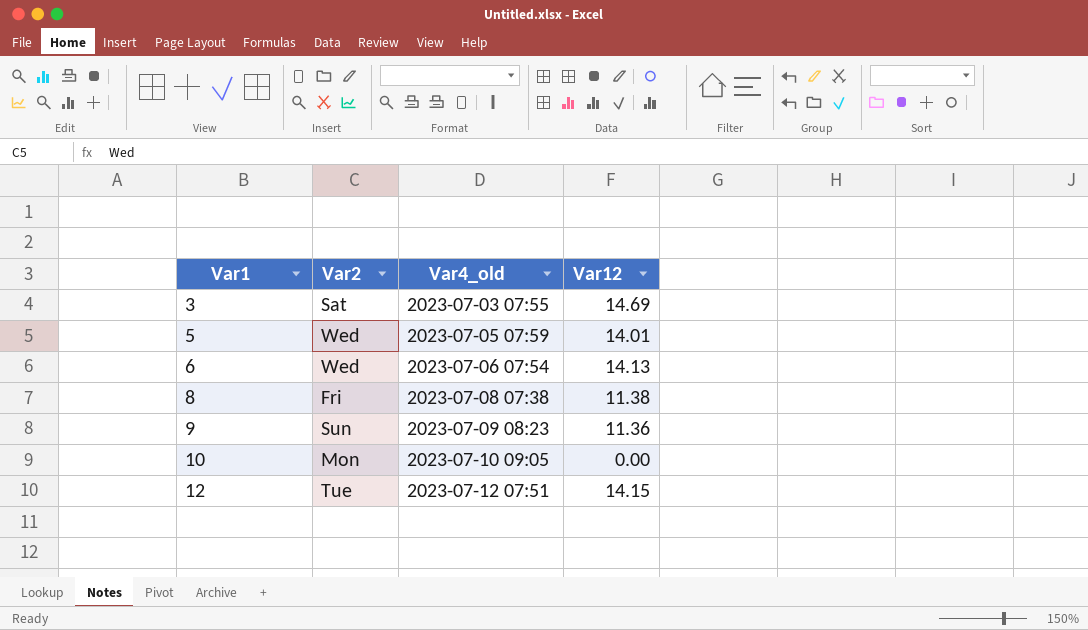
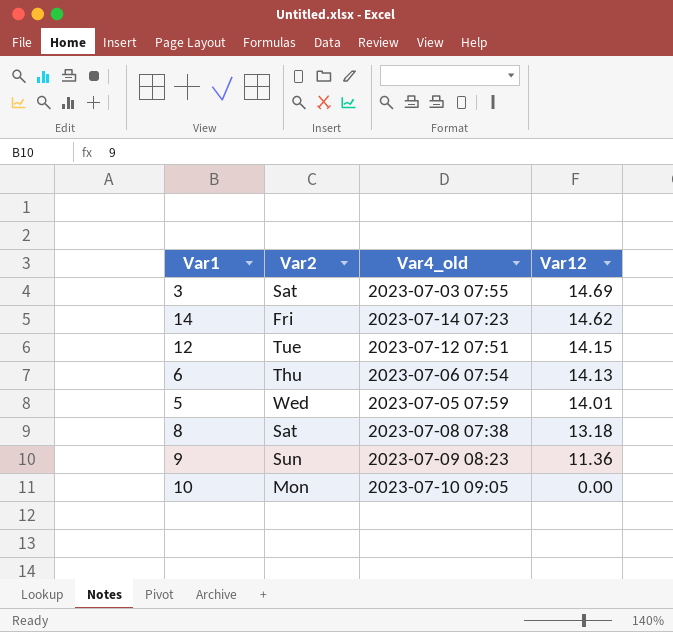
row order: Var1 ascending -> Var12 descending
row 14: none -> Fri | 2023-07-14 07:23 | 14.62
6 | Var2: Wed -> Thu
8 | Var2: Fri -> Sat
8 | Var12: 11.38 -> 13.18

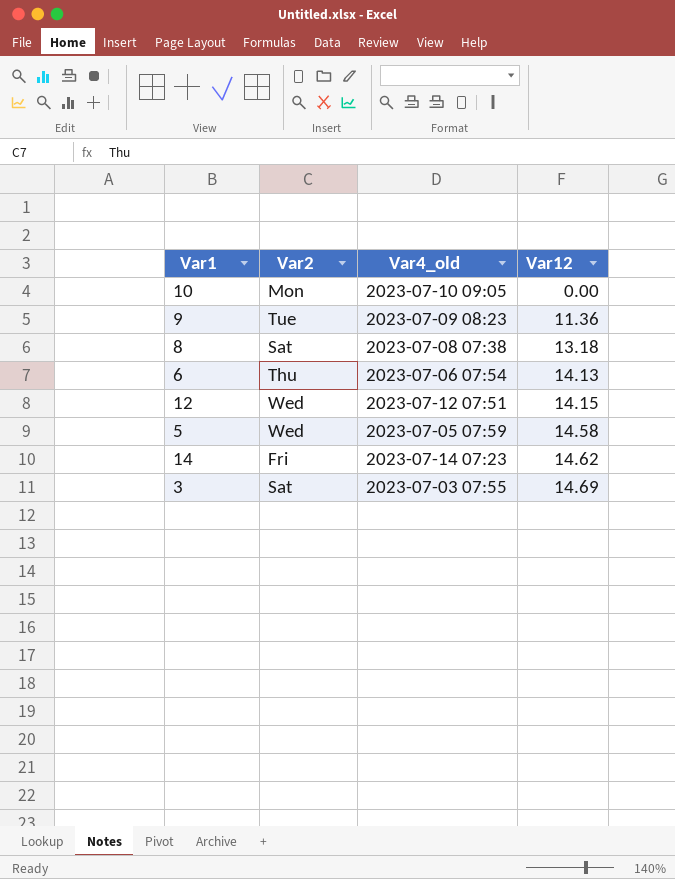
row order: Var12 descending -> Var12 ascending
9 | Var2: Sun -> Tue
12 | Var2: Tue -> Wed
5 | Var12: 14.01 -> 14.58

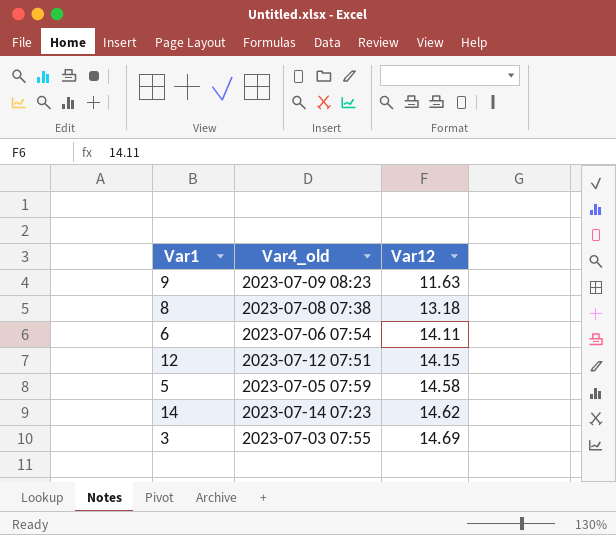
column Var2 | position: 2 -> none
row 10: Mon | 2023-07-10 09:05 | 0.00 -> none
9 | Var12: 11.36 -> 11.63
6 | Var12: 14.13 -> 14.11

